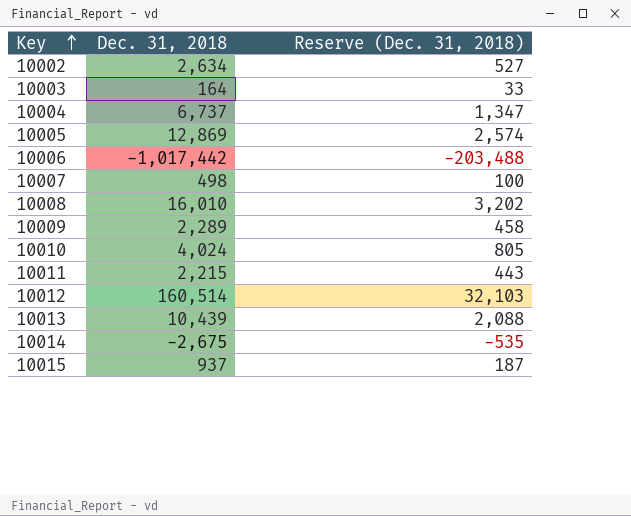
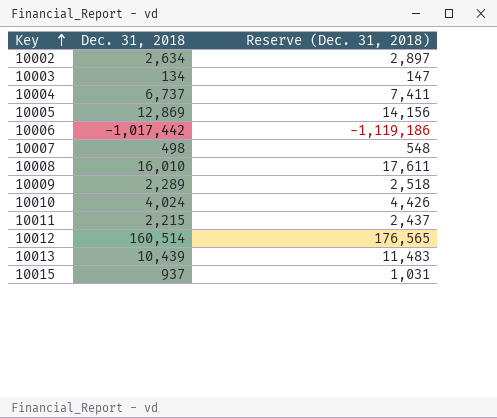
column Reserve (Dec. 31, 2018) | formula: [Dec. 31, 2018] * 0.2 -> [Dec. 31, 2018] * 1.1
row 10014: -2,675 | -535 -> none
10003 | Dec. 31, 2018: 164 -> 134

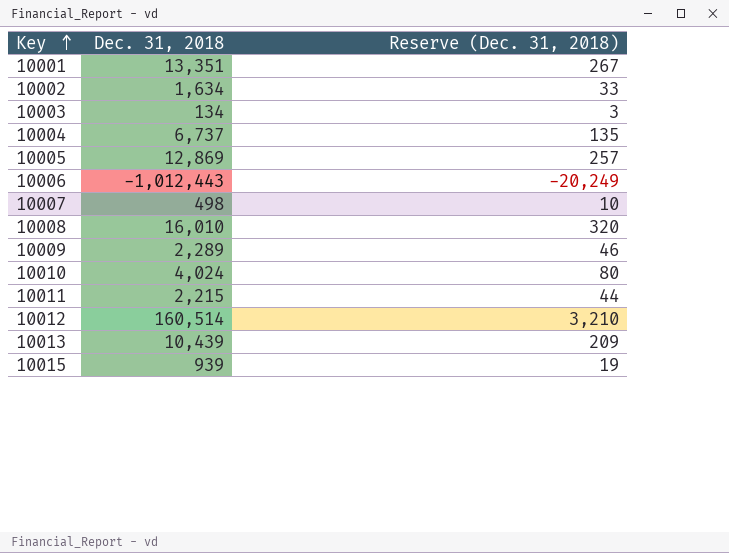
column Reserve (Dec. 31, 2018) | formula: [Dec. 31, 2018] * 1.1 -> [Dec. 31, 2018] * 0.02
row 10001: none -> 13,351 | 267
10002 | Dec. 31, 2018: 2,634 -> 1,634
10006 | Dec. 31, 2018: -1,017,442 -> -1,012,443
10015 | Dec. 31, 2018: 937 -> 939

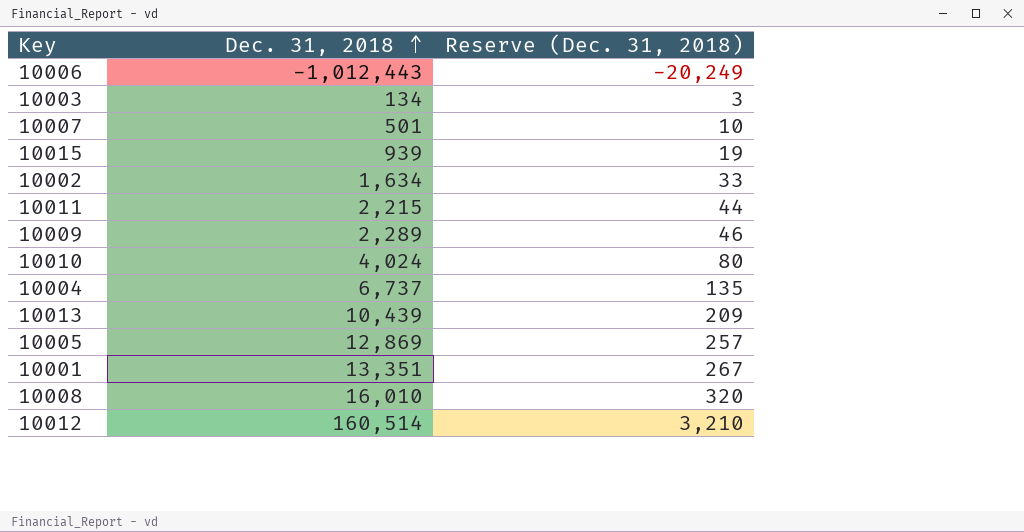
row order: Key ascending -> Dec. 31, 2018 ascending
10007 | Dec. 31, 2018: 498 -> 501

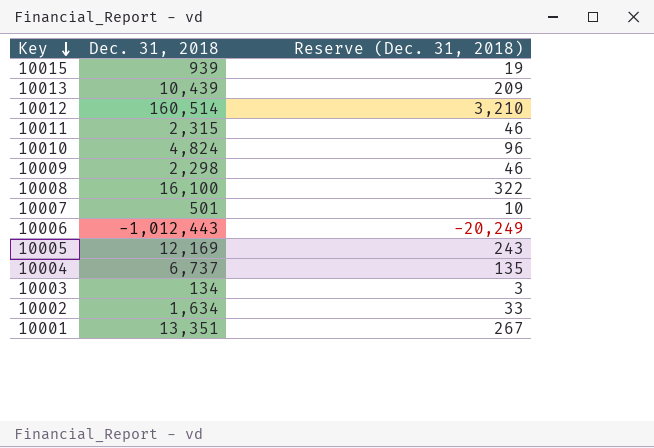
row order: Dec. 31, 2018 ascending -> Key descending
10011 | Dec. 31, 2018: 2,215 -> 2,315
10011 | Reserve (Dec. 31, 2018): 44 -> 46
10010 | Dec. 31, 2018: 4,024 -> 4,824
10010 | Reserve (Dec. 31, 2018): 80 -> 96
10009 | Dec. 31, 2018: 2,289 -> 2,298
10008 | Dec. 31, 2018: 16,010 -> 16,100
10008 | Reserve (Dec. 31, 2018): 320 -> 322
10005 | Dec. 31, 2018: 12,869 -> 12,169
10005 | Reserve (Dec. 31, 2018): 257 -> 243

